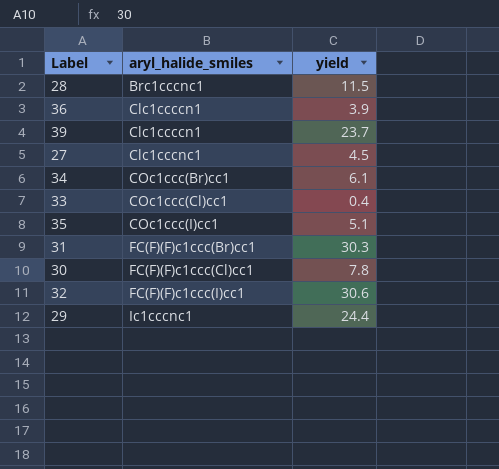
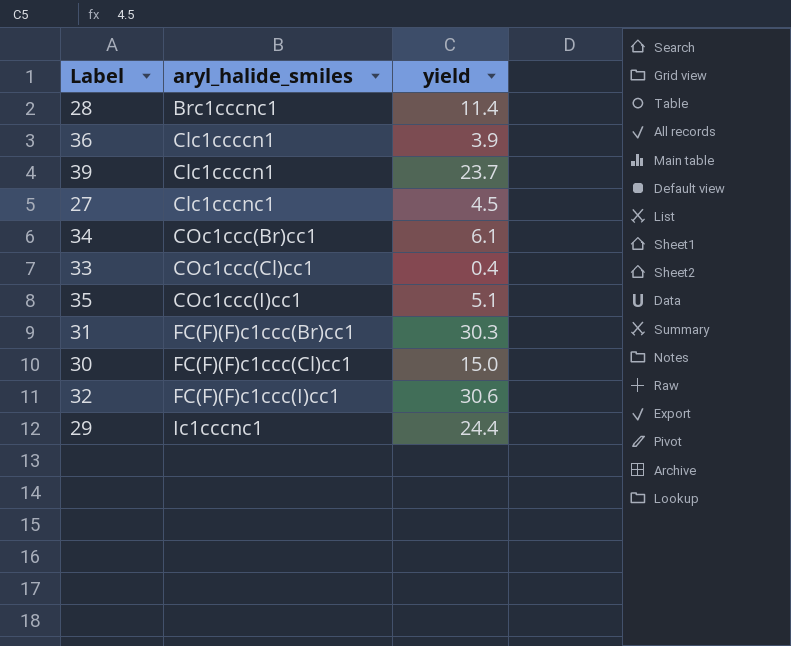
28 | yield: 11.5 -> 11.4
30 | yield: 7.8 -> 15.0

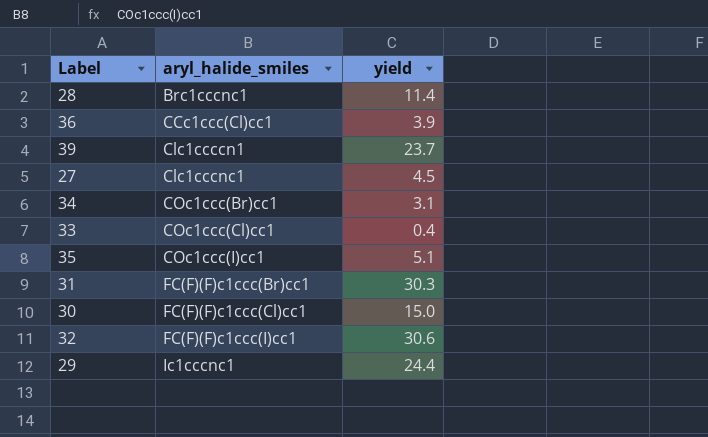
36 | aryl_halide_smiles: Clc1ccccn1 -> CCc1ccc(Cl)cc1
34 | yield: 6.1 -> 3.1

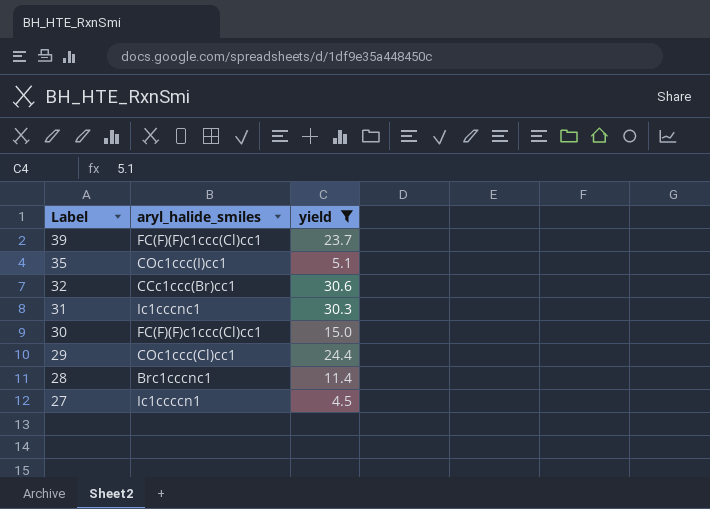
filter: none -> yield >= 4.5
row order: aryl_halide_smiles ascending -> Label descending
39 | aryl_halide_smiles: Clc1ccccn1 -> FC(F)(F)c1ccc(Cl)cc1
32 | aryl_halide_smiles: FC(F)(F)c1ccc(I)cc1 -> CCc1ccc(Br)cc1
31 | aryl_halide_smiles: FC(F)(F)c1ccc(Br)cc1 -> Ic1cccnc1
29 | aryl_halide_smiles: Ic1cccnc1 -> COc1ccc(Cl)cc1
27 | aryl_halide_smiles: Clc1cccnc1 -> Ic1ccccn1

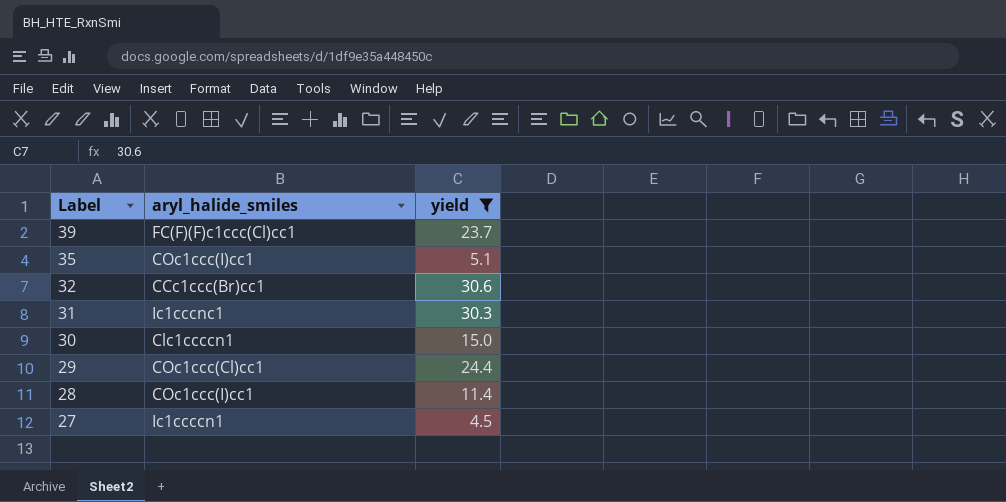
30 | aryl_halide_smiles: FC(F)(F)c1ccc(Cl)cc1 -> Clc1ccccn1
28 | aryl_halide_smiles: Brc1cccnc1 -> COc1ccc(I)cc1

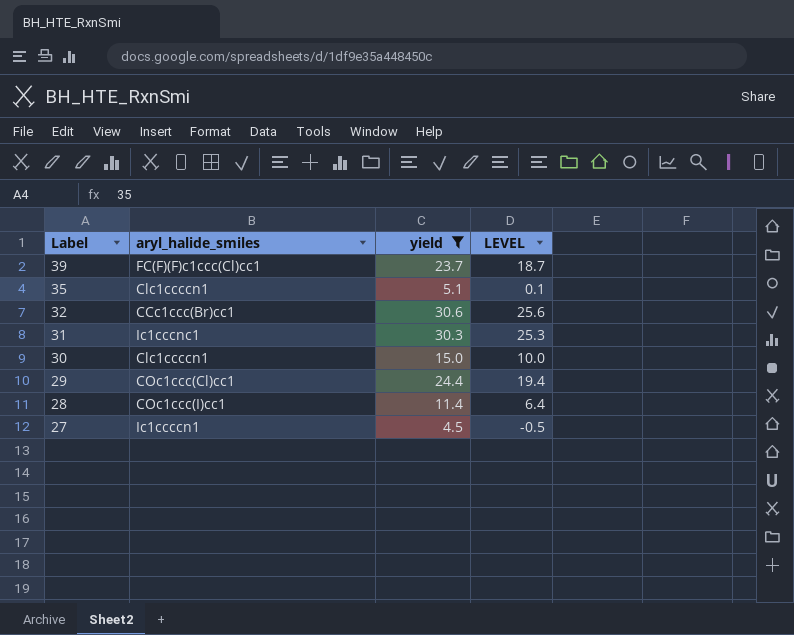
column LEVEL | formula: none -> [yield] - 5
35 | aryl_halide_smiles: COc1ccc(I)cc1 -> Clc1ccccn1

